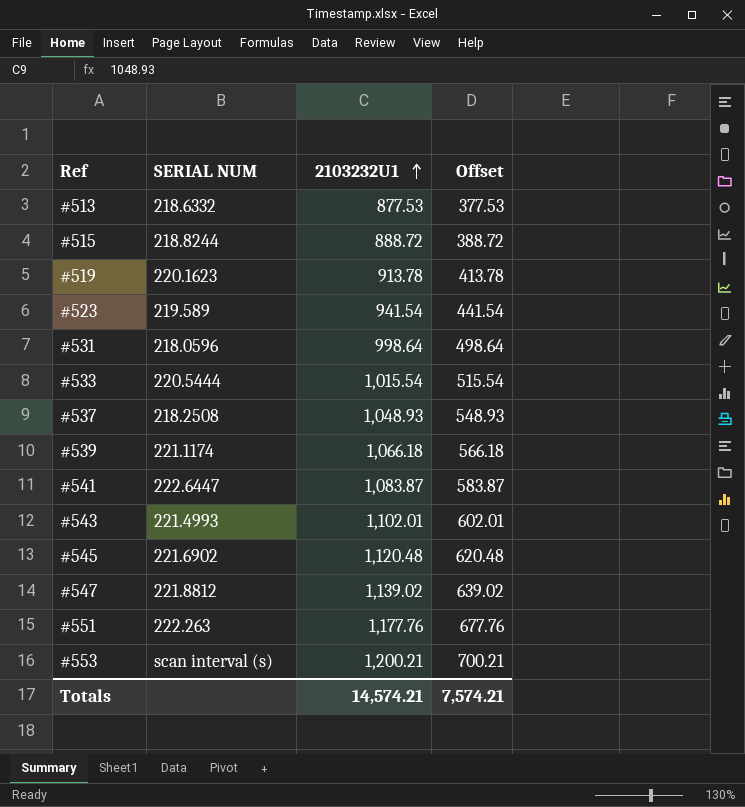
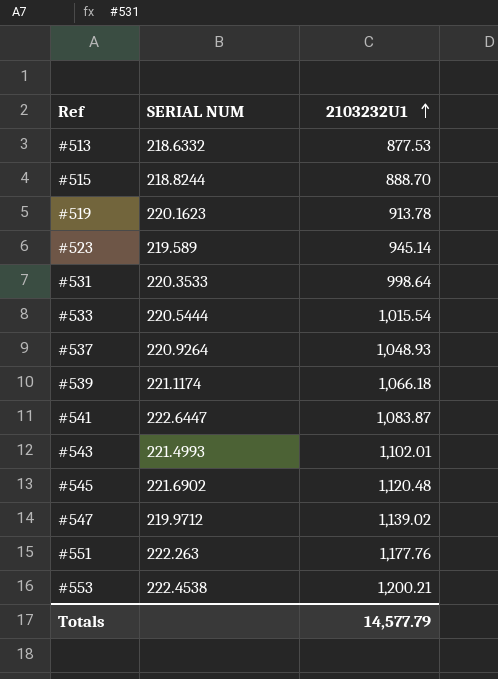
column Offset | formula: [2103232U1] - 500 -> none
#515 | 2103232U1: 888.72 -> 888.70
#523 | 2103232U1: 941.54 -> 945.14
#531 | SERIAL NUM: 218.0596 -> 220.3533
#537 | SERIAL NUM: 218.2508 -> 220.9264
#547 | SERIAL NUM: 221.8812 -> 219.9712
#553 | SERIAL NUM: scan interval (s) -> 222.4538
Totals | 2103232U1: 14,574.21 -> 14,577.79

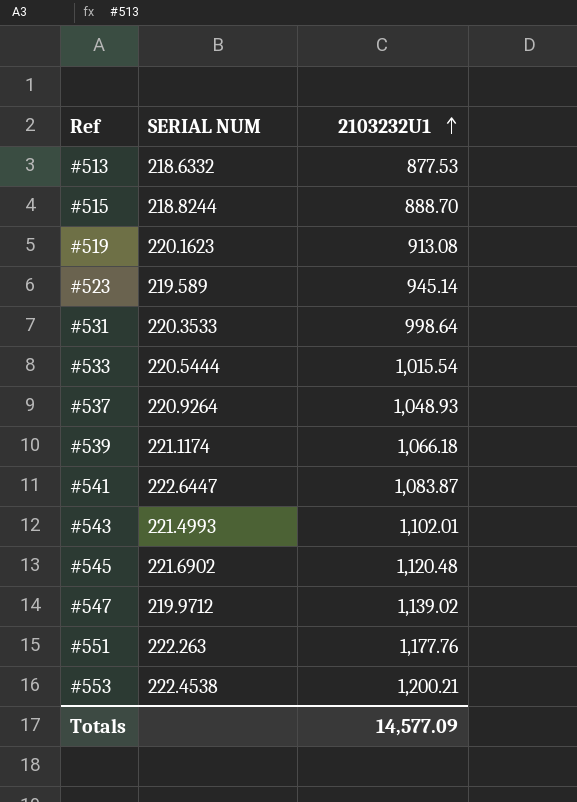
#519 | 2103232U1: 913.78 -> 913.08
Totals | 2103232U1: 14,577.79 -> 14,577.09

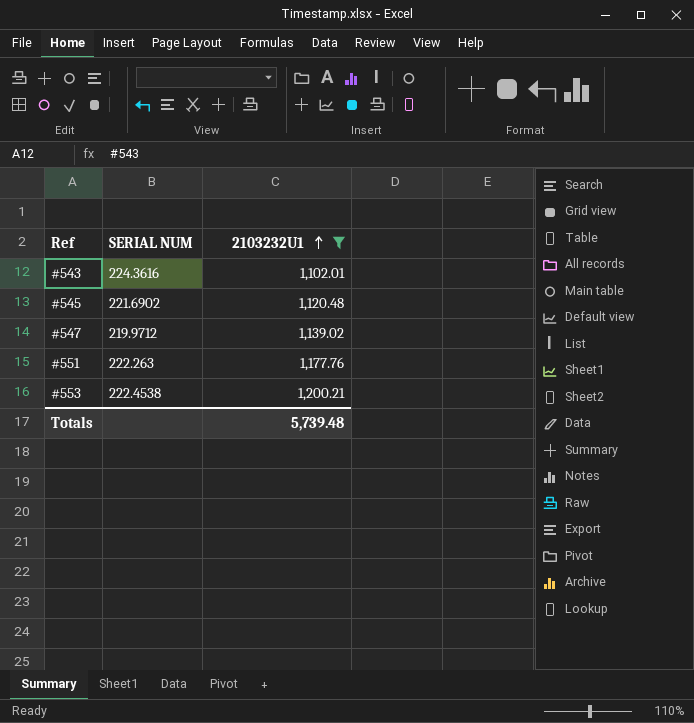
filter: none -> 2103232U1 >= 1,102.01
#543 | SERIAL NUM: 221.4993 -> 224.3616
Totals | 2103232U1: 14,577.09 -> 5,739.48

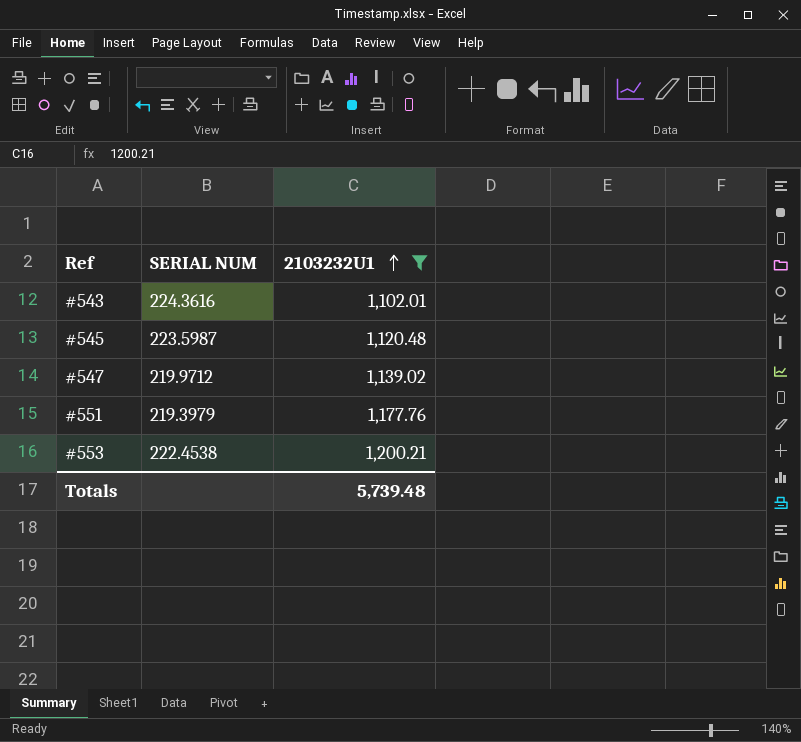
#545 | SERIAL NUM: 221.6902 -> 223.5987
#551 | SERIAL NUM: 222.263 -> 219.3979

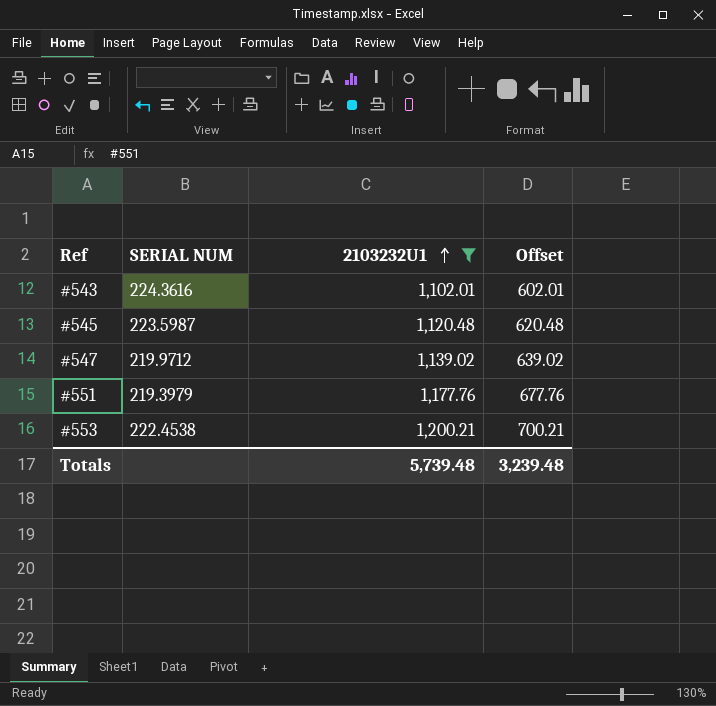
column Offset | formula: none -> [2103232U1] - 500

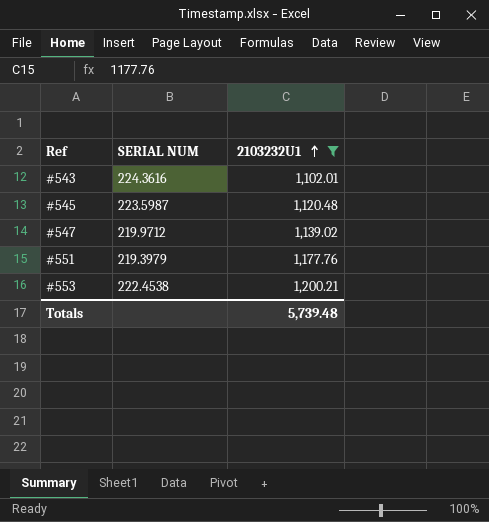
column Offset | formula: [2103232U1] - 500 -> none

